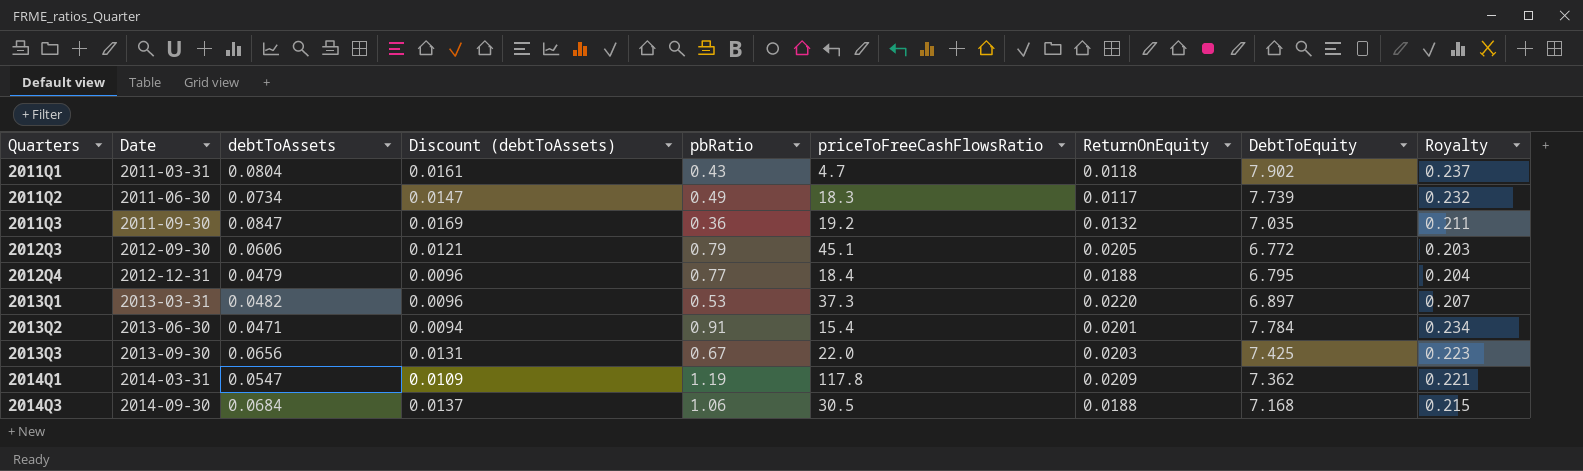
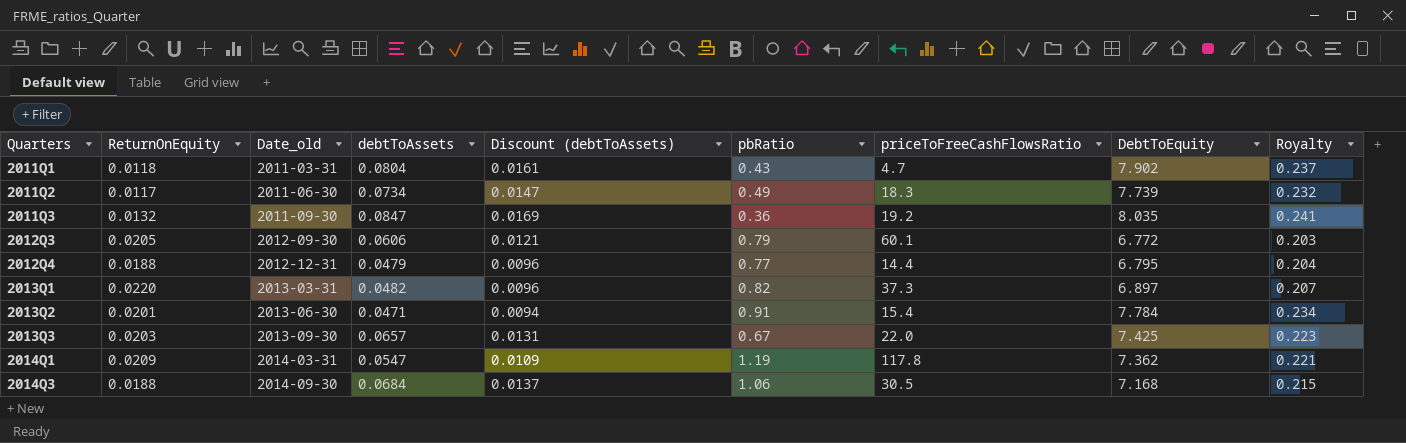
column ReturnOnEquity | position: 7 -> 2
column name: Date -> Date_old
2011Q3 | DebtToEquity: 7.035 -> 8.035
2011Q3 | Royalty: 0.211 -> 0.241
2012Q3 | priceToFreeCashFlowsRatio: 45.1 -> 60.1
2012Q4 | priceToFreeCashFlowsRatio: 18.4 -> 14.4
2013Q1 | pbRatio: 0.53 -> 0.82
2013Q3 | debtToAssets: 0.0656 -> 0.0657

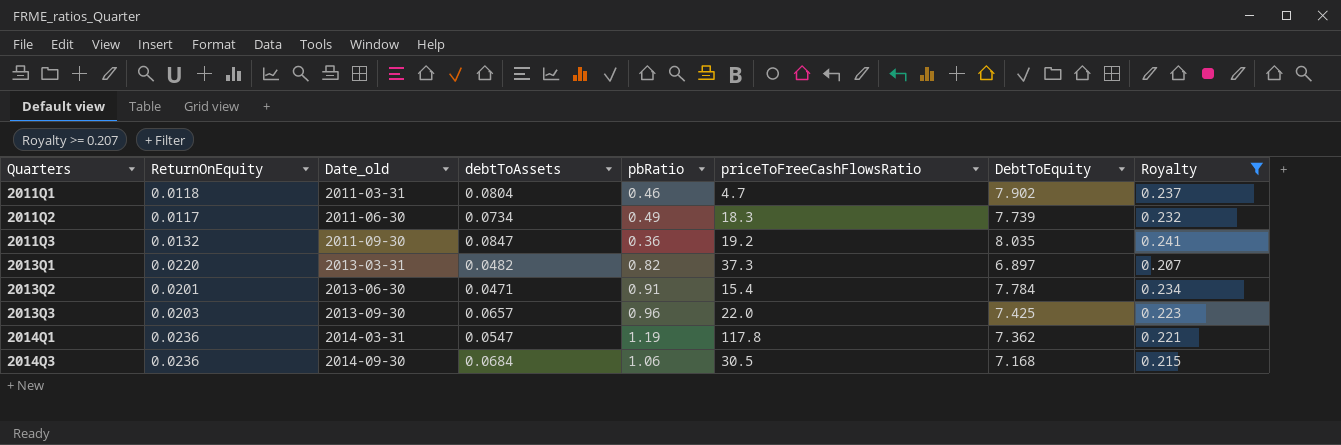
filter: none -> Royalty >= 0.207
column Discount (debtToAssets) | formula: [debtToAssets] * 0.2 -> none
2011Q1 | pbRatio: 0.43 -> 0.46
2013Q3 | pbRatio: 0.67 -> 0.96
2014Q1 | ReturnOnEquity: 0.0209 -> 0.0236
2014Q3 | ReturnOnEquity: 0.0188 -> 0.0236

